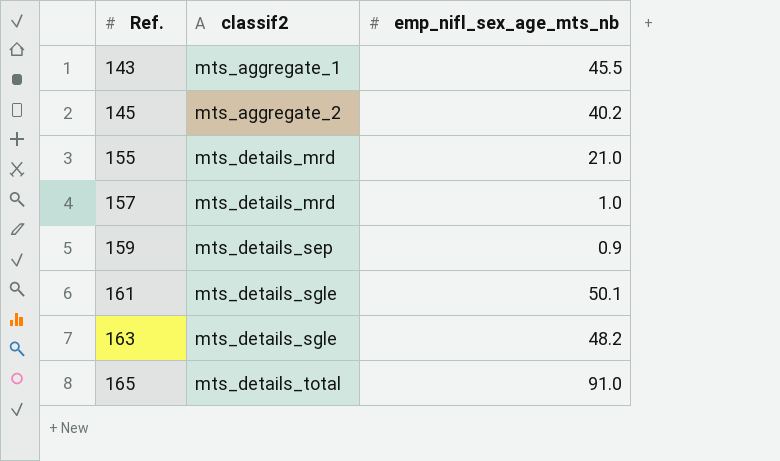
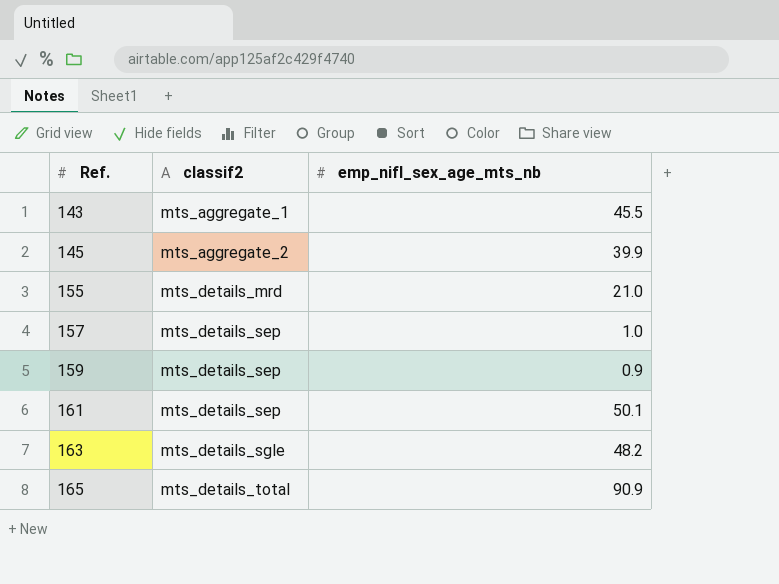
145 | emp_nifl_sex_age_mts_nb: 40.2 -> 39.9
157 | classif2: mts_details_mrd -> mts_details_sep
161 | classif2: mts_details_sgle -> mts_details_sep
165 | emp_nifl_sex_age_mts_nb: 91.0 -> 90.9

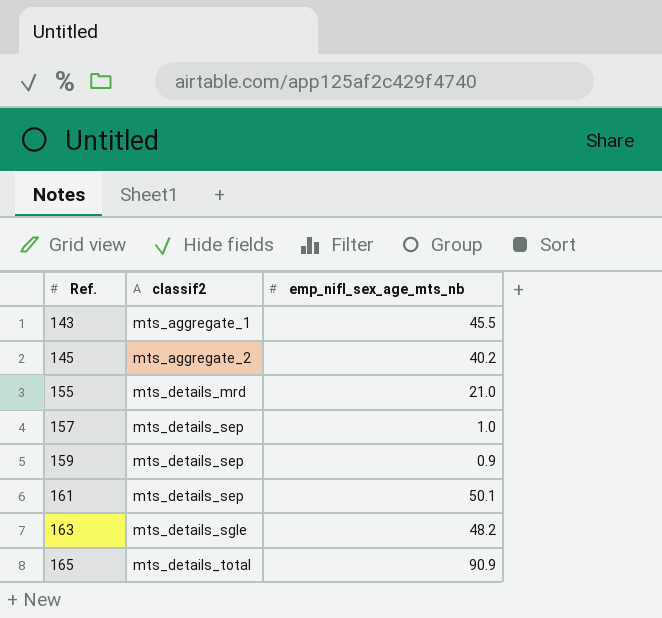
145 | emp_nifl_sex_age_mts_nb: 39.9 -> 40.2

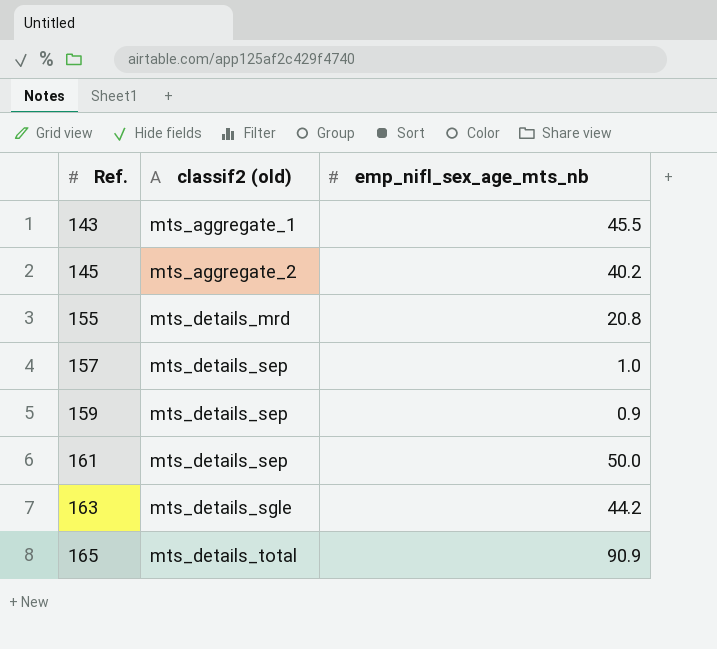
column name: classif2 -> classif2 (old)
155 | emp_nifl_sex_age_mts_nb: 21.0 -> 20.8
161 | emp_nifl_sex_age_mts_nb: 50.1 -> 50.0
163 | emp_nifl_sex_age_mts_nb: 48.2 -> 44.2

